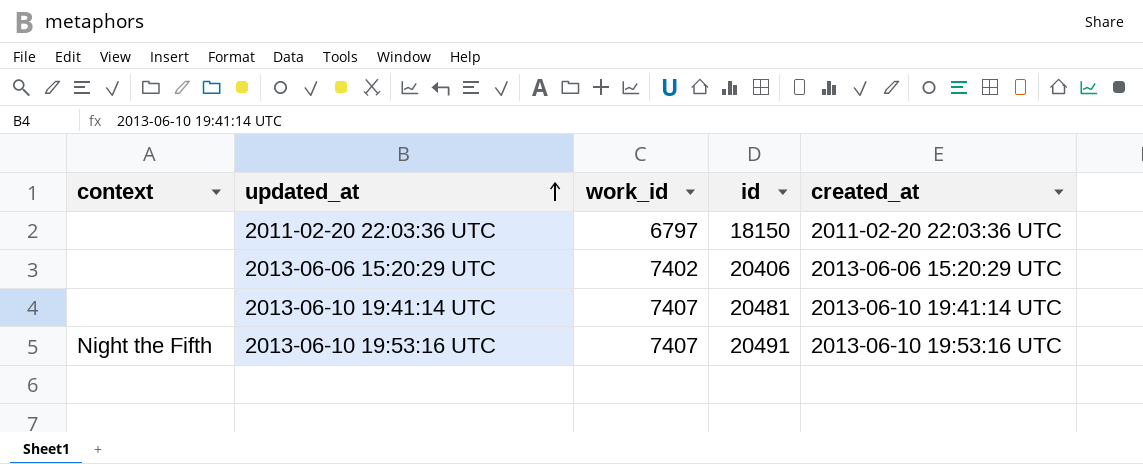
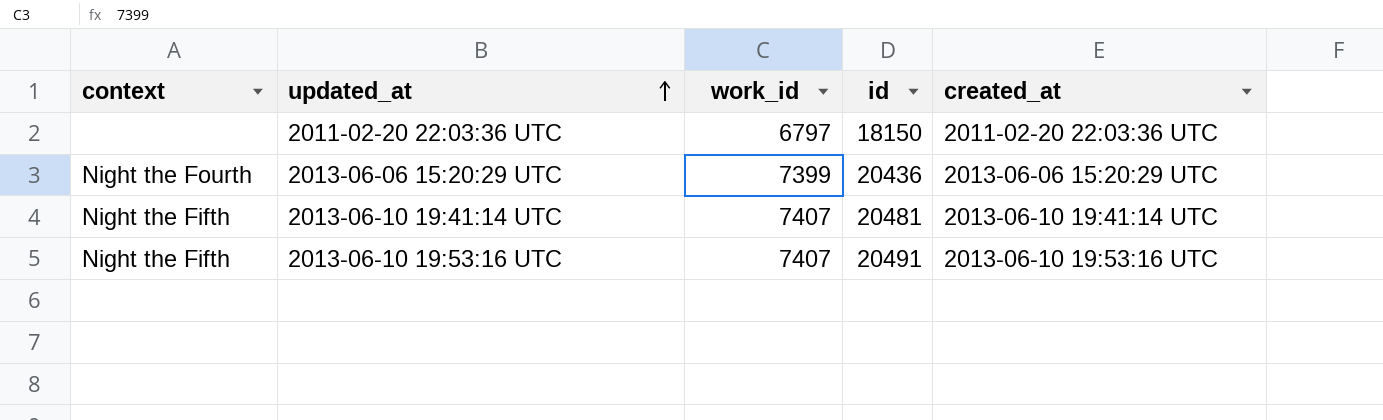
2013-06-06 15:20:29 UTC | context: none -> Night the Fourth
2013-06-06 15:20:29 UTC | work_id: 7402 -> 7399
2013-06-06 15:20:29 UTC | id: 20406 -> 20436
2013-06-10 19:41:14 UTC | context: none -> Night the Fifth

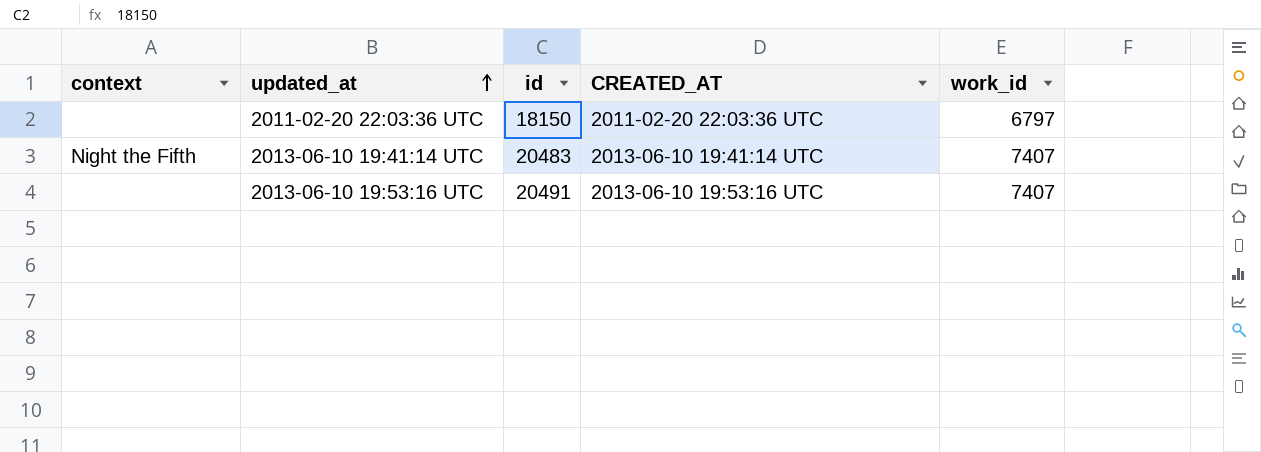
column name: created_at -> CREATED_AT
column work_id | position: 3 -> 5
row 2013-06-06 15:20:29 UTC: Night the Fourth | 7399 | 20436 | 2013-06-06 15:20:29 UTC -> none
2013-06-10 19:41:14 UTC | id: 20481 -> 20483
2013-06-10 19:53:16 UTC | context: Night the Fifth -> none

